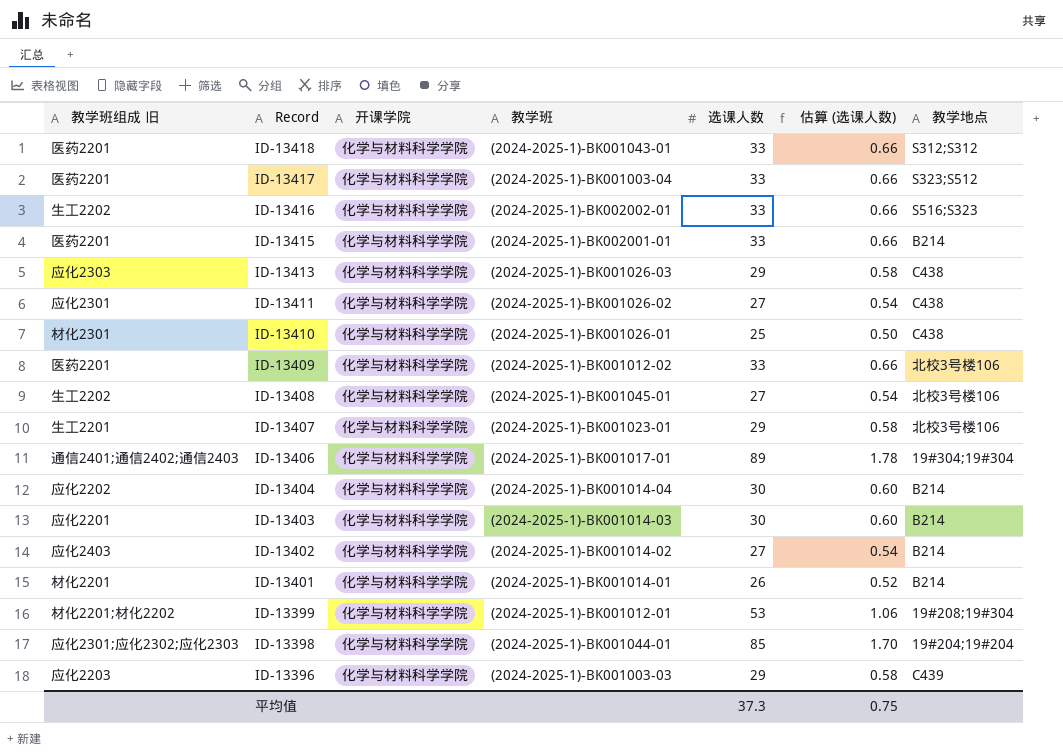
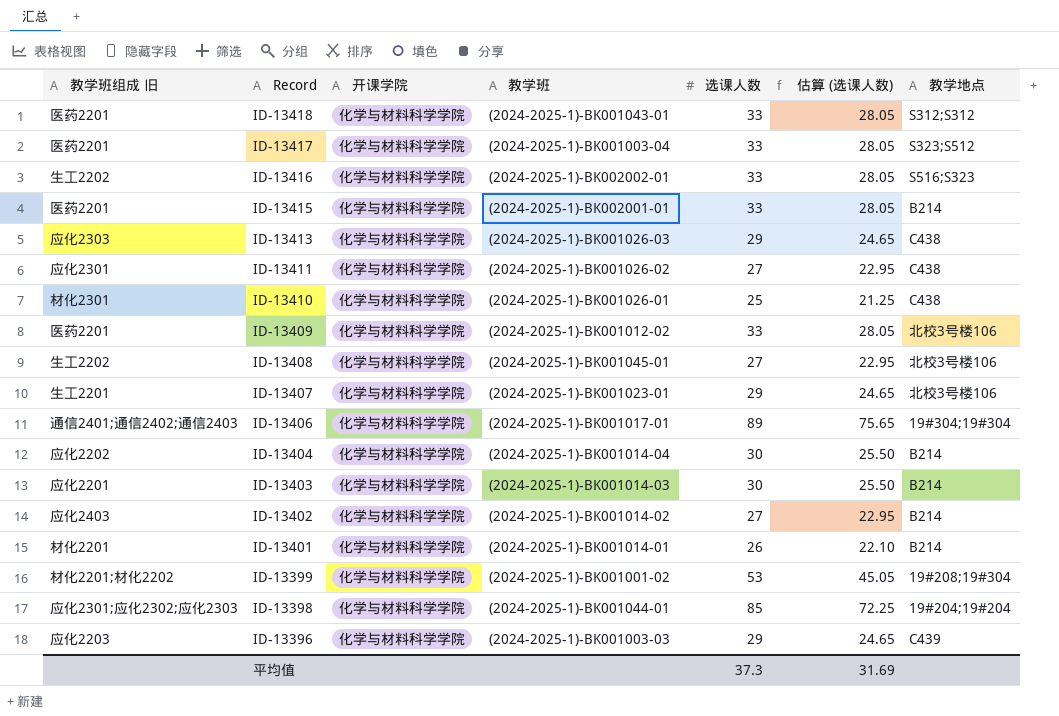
column 估算 (选课人数) | formula: [选课人数] * 0.02 -> [选课人数] * 0.85
ID-13399 | 教学班: (2024-2025-1)-BK001012-01 -> (2024-2025-1)-BK001001-02
平均值 | 估算 (选课人数): 0.75 -> 31.69

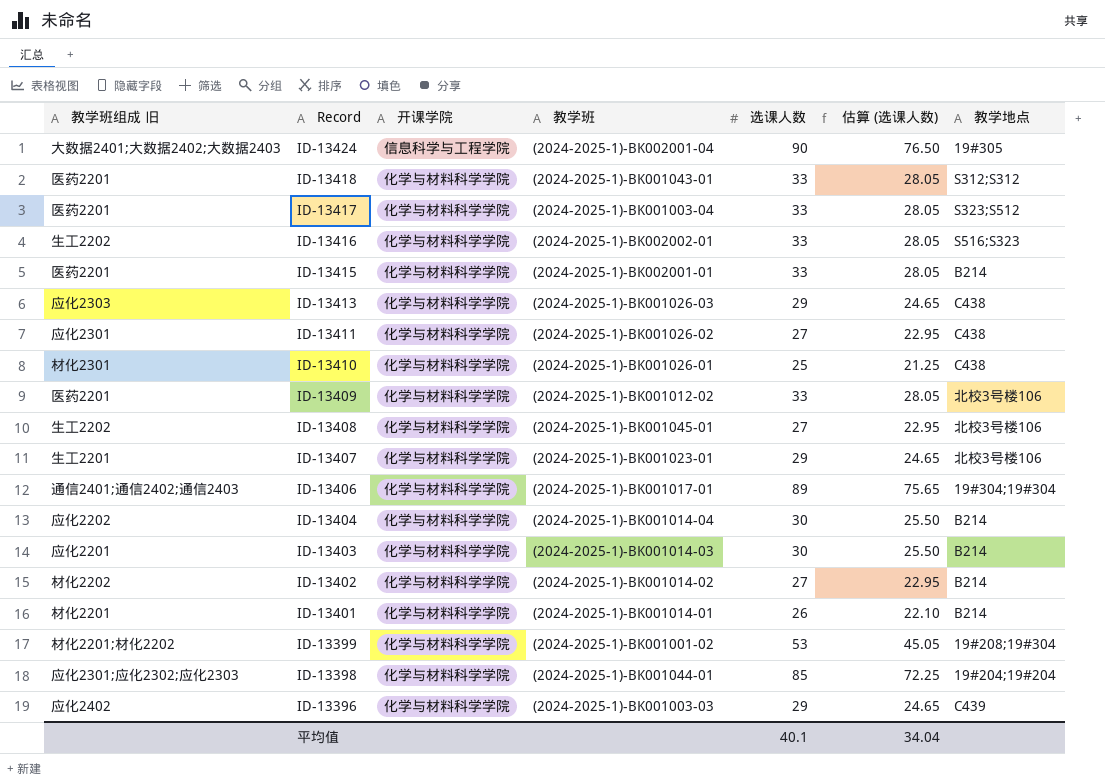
row ID-13424: none -> 大数据2401;大数据2402;大数据2403 | 信息科学与工程学院 | (2024-2025-1)-BK002001-04 | 90 | 76.50 | 19#305
ID-13402 | 教学班组成 旧: 应化2403 -> 材化2202
ID-13396 | 教学班组成 旧: 应化2203 -> 应化2402
平均值 | 选课人数: 37.3 -> 40.1
平均值 | 估算 (选课人数): 31.69 -> 34.04

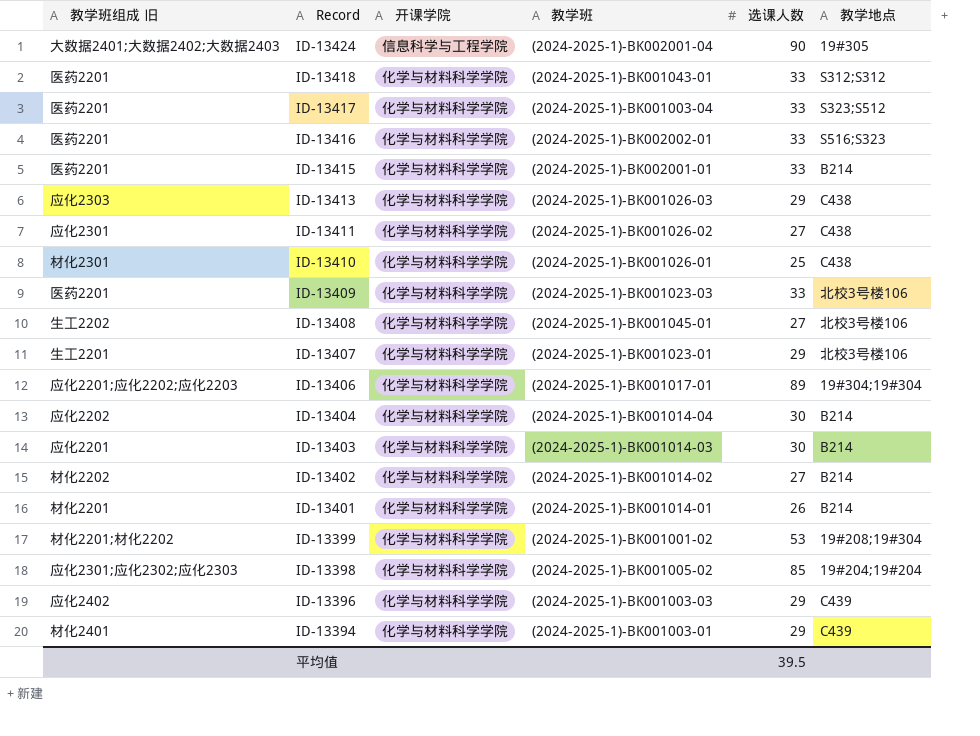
column 估算 (选课人数) | formula: [选课人数] * 0.85 -> none
ID-13416 | 教学班组成 旧: 生工2202 -> 医药2201
ID-13409 | 教学班: (2024-2025-1)-BK001012-02 -> (2024-2025-1)-BK001023-03
ID-13406 | 教学班组成 旧: 通信2401;通信2402;通信2403 -> 应化2201;应化2202;应化2203
ID-13398 | 教学班: (2024-2025-1)-BK001044-01 -> (2024-2025-1)-BK001005-02
row ID-13394: none -> 材化2401 | 化学与材料科学学院 | (2024-2025-1)-BK001003-01 | 29 | C439
平均值 | 选课人数: 40.1 -> 39.5

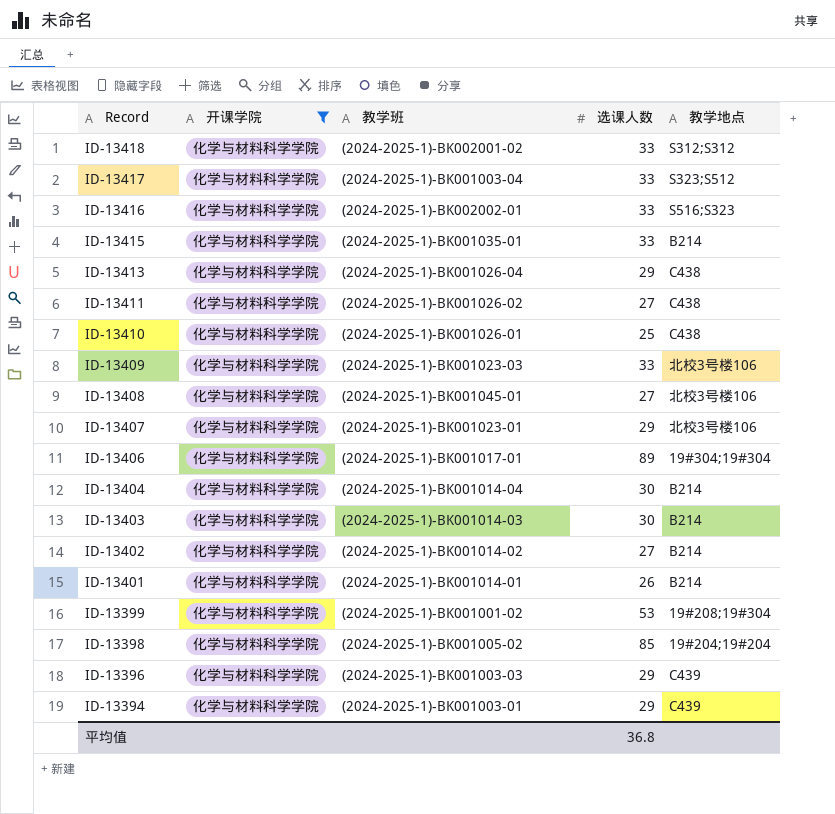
filter: none -> 开课学院 = 化学与材料科学学院
column 教学班组成 旧 | position: 1 -> none
ID-13418 | 教学班: (2024-2025-1)-BK001043-01 -> (2024-2025-1)-BK002001-02
ID-13415 | 教学班: (2024-2025-1)-BK002001-01 -> (2024-2025-1)-BK001035-01
ID-13413 | 教学班: (2024-2025-1)-BK001026-03 -> (2024-2025-1)-BK001026-04
平均值 | 选课人数: 39.5 -> 36.8

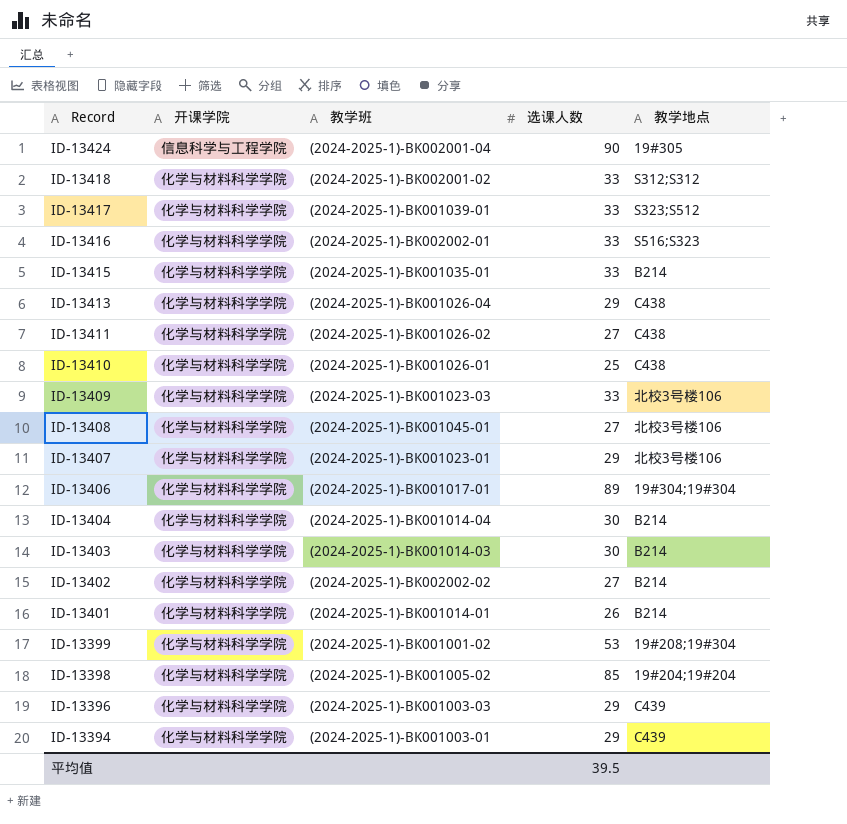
filter: 开课学院 = 化学与材料科学学院 -> none
ID-13417 | 教学班: (2024-2025-1)-BK001003-04 -> (2024-2025-1)-BK001039-01
ID-13402 | 教学班: (2024-2025-1)-BK001014-02 -> (2024-2025-1)-BK002002-02
平均值 | 选课人数: 36.8 -> 39.5

